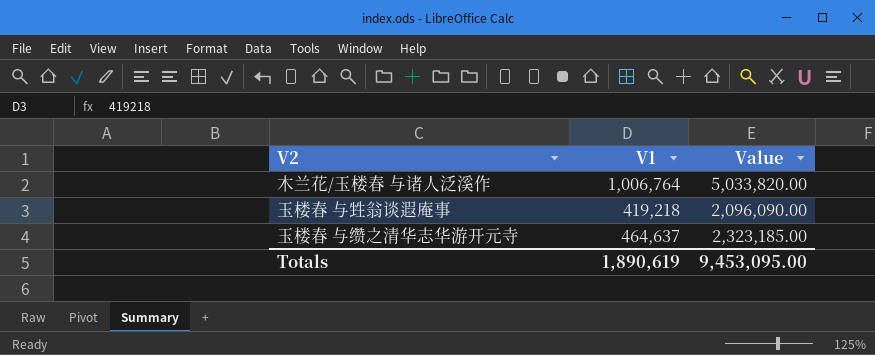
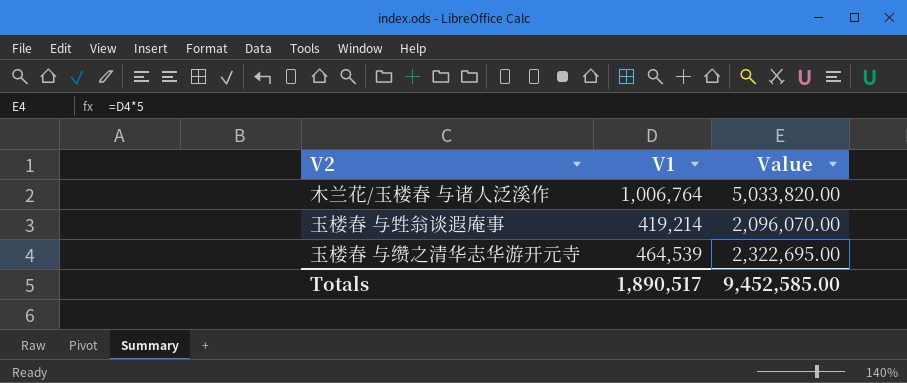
玉楼春 与甡翁谈遐庵事 | V1: 419,218 -> 419,214
玉楼春 与甡翁谈遐庵事 | Value: 2,096,090.00 -> 2,096,070.00
玉楼春 与缵之清华志华游开元寺 | V1: 464,637 -> 464,539
玉楼春 与缵之清华志华游开元寺 | Value: 2,323,185.00 -> 2,322,695.00
Totals | V1: 1,890,619 -> 1,890,517
Totals | Value: 9,453,095.00 -> 9,452,585.00

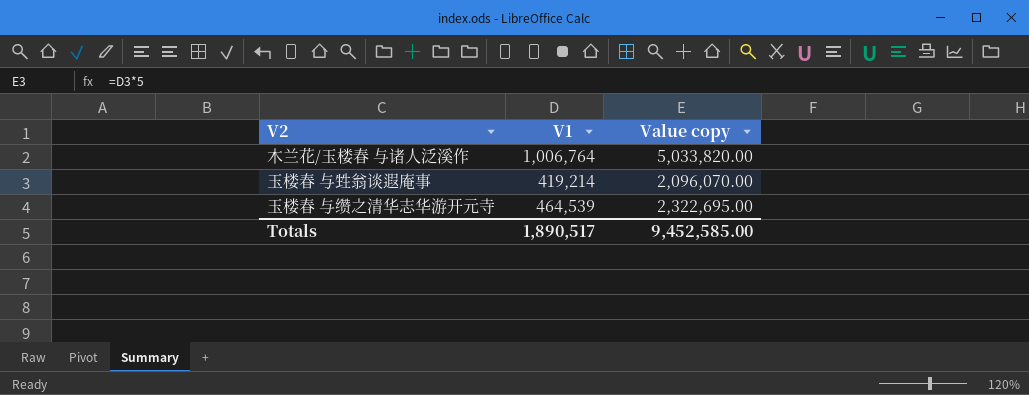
column name: Value -> Value copy

